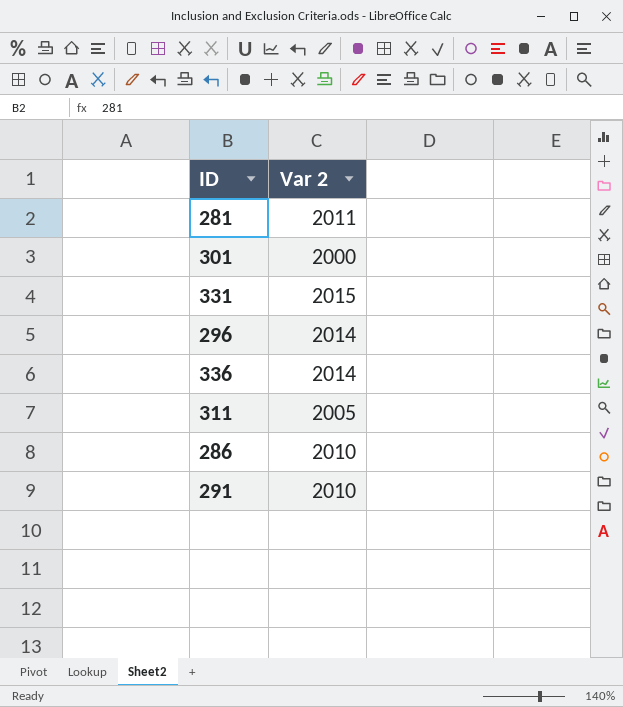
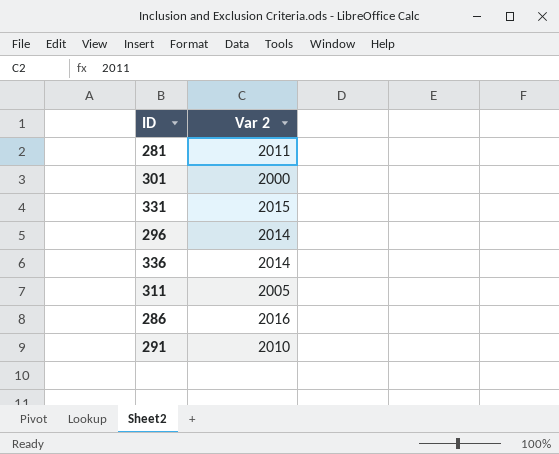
286 | Var 2: 2010 -> 2016

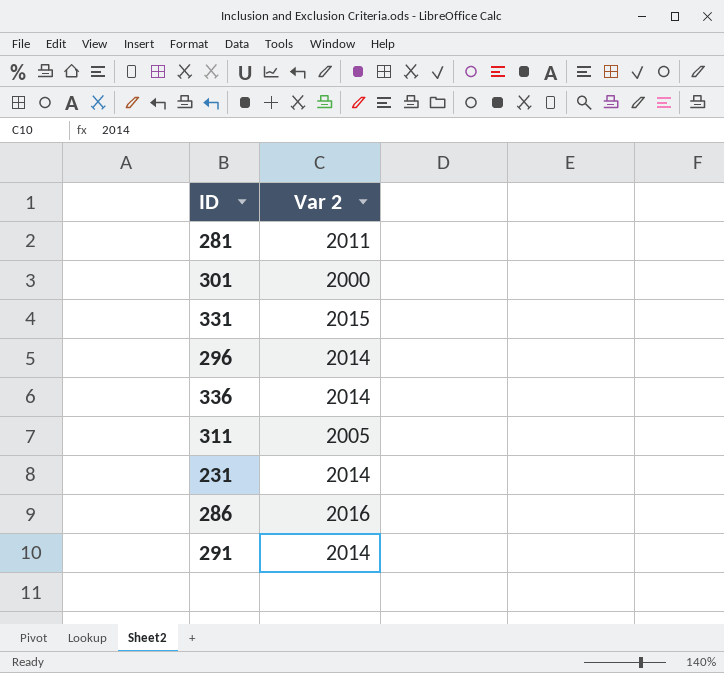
row 231: none -> 2014
291 | Var 2: 2010 -> 2014

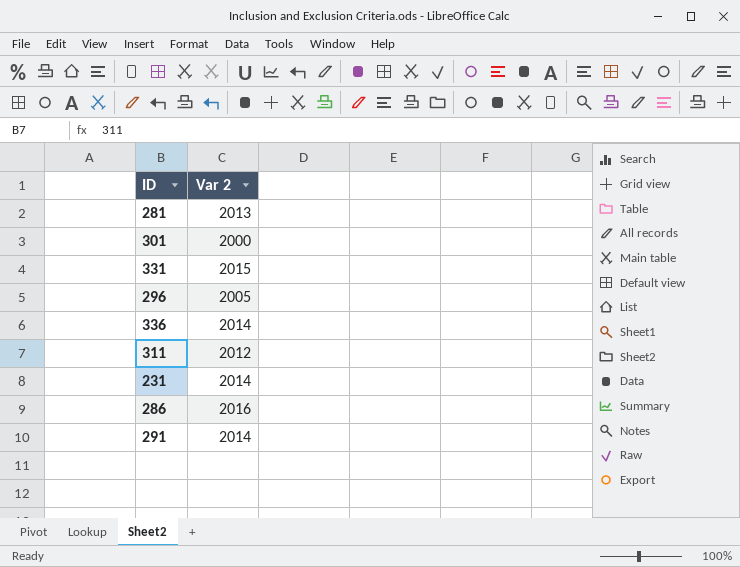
281 | Var 2: 2011 -> 2013
296 | Var 2: 2014 -> 2005
311 | Var 2: 2005 -> 2012

